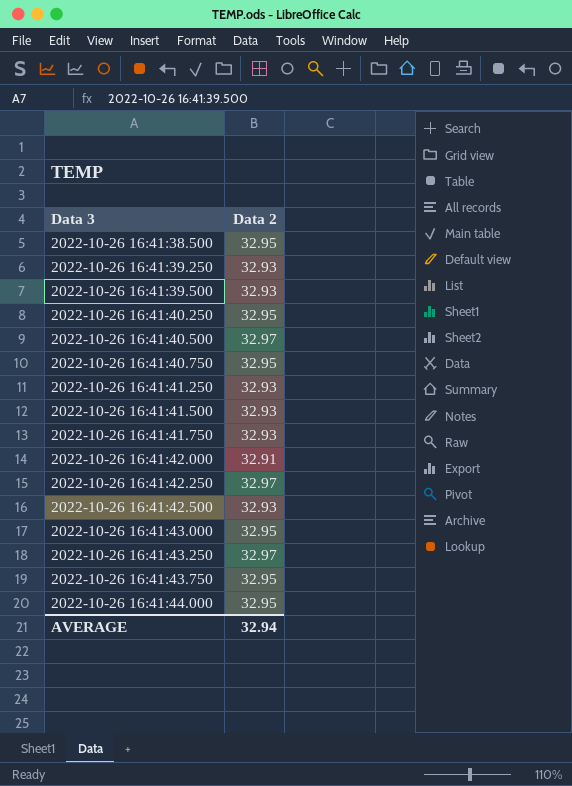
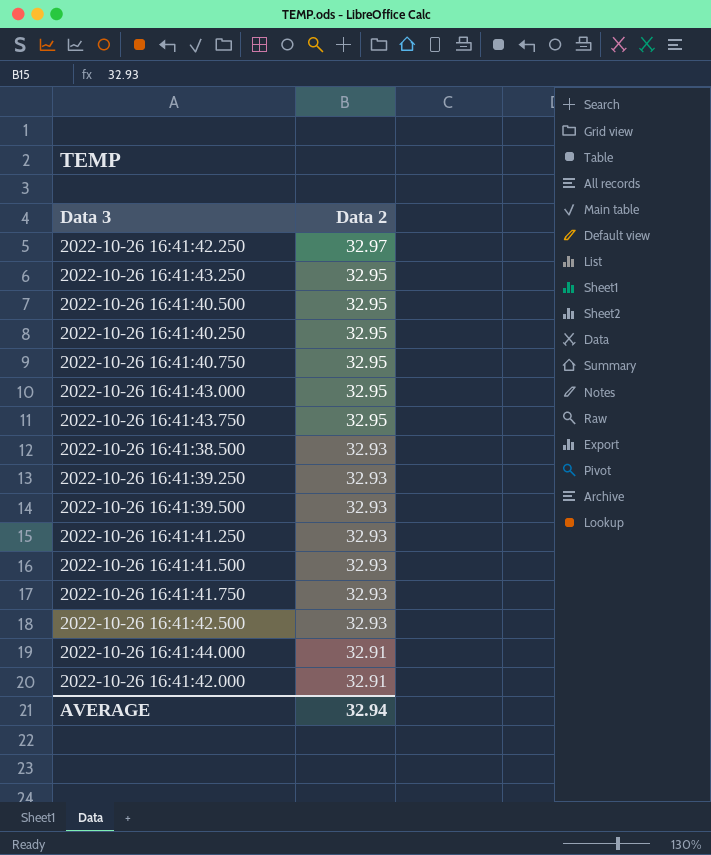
row order: Data 3 ascending -> Data 2 descending
2022-10-26 16:41:43.250 | Data 2: 32.97 -> 32.95
2022-10-26 16:41:40.500 | Data 2: 32.97 -> 32.95
2022-10-26 16:41:38.500 | Data 2: 32.95 -> 32.93
2022-10-26 16:41:44.000 | Data 2: 32.95 -> 32.91

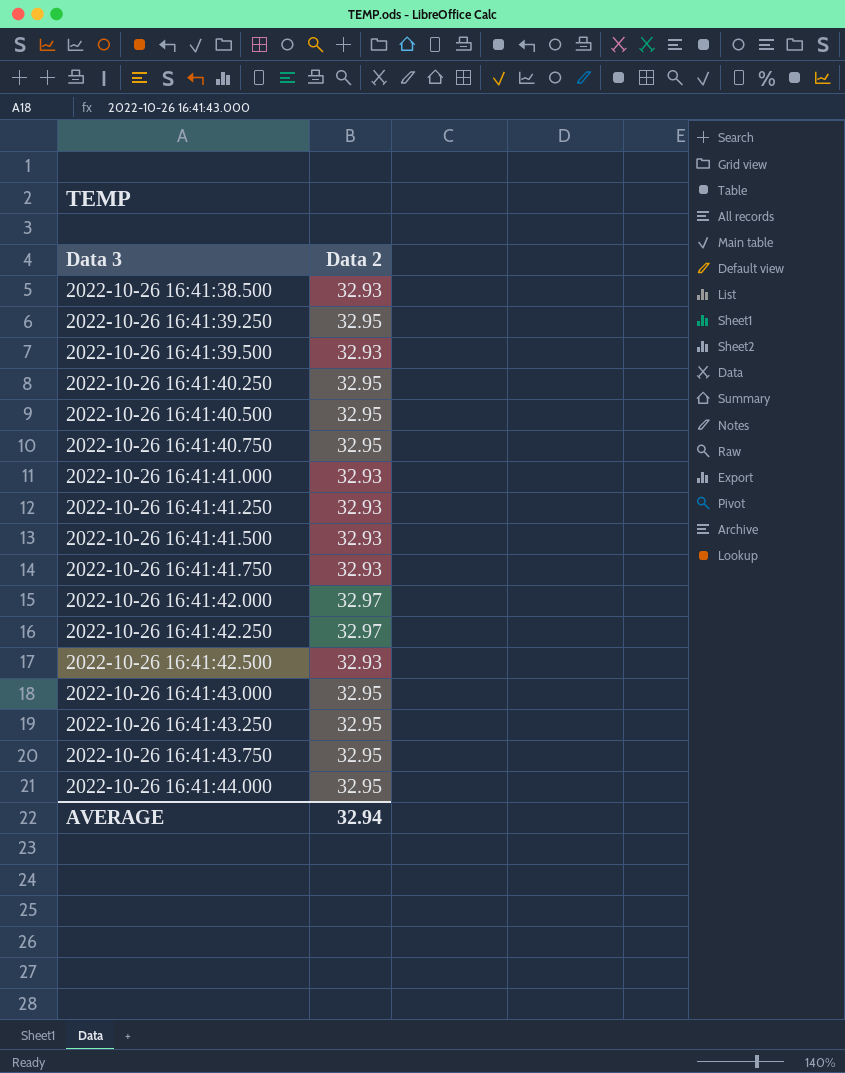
row order: Data 2 descending -> Data 3 ascending
2022-10-26 16:41:39.250 | Data 2: 32.93 -> 32.95
row 2022-10-26 16:41:41.000: none -> 32.93
2022-10-26 16:41:42.000 | Data 2: 32.91 -> 32.97
2022-10-26 16:41:44.000 | Data 2: 32.91 -> 32.95

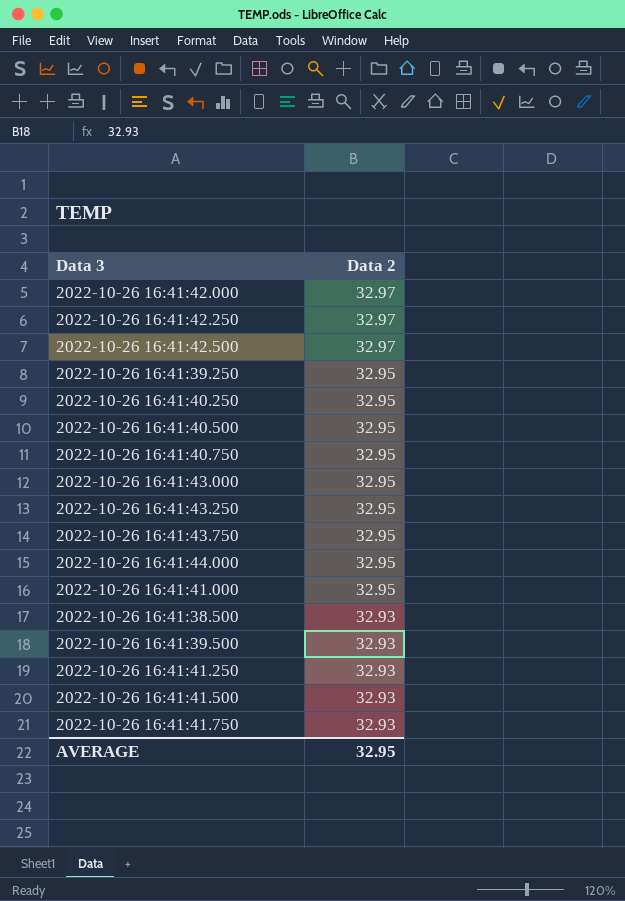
row order: Data 3 ascending -> Data 2 descending
2022-10-26 16:41:42.500 | Data 2: 32.93 -> 32.97
2022-10-26 16:41:41.000 | Data 2: 32.93 -> 32.95
AVERAGE | Data 2: 32.94 -> 32.95

